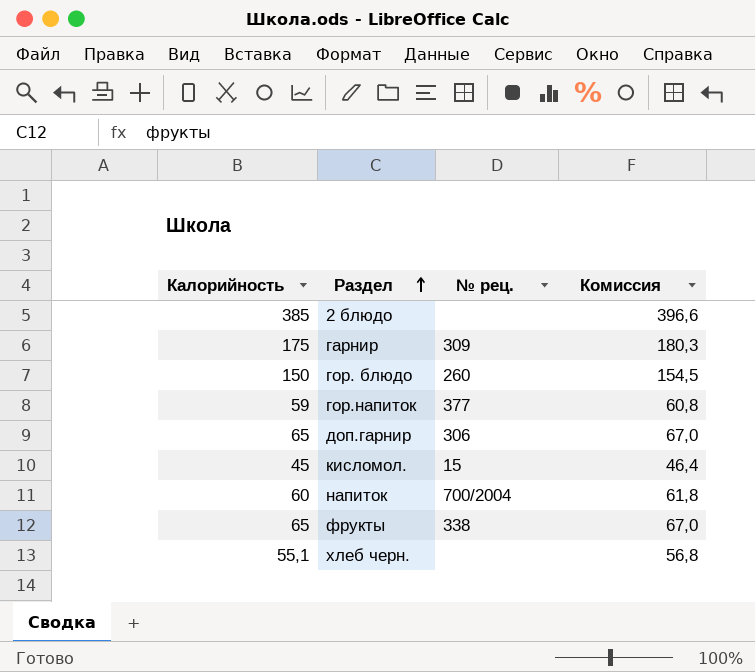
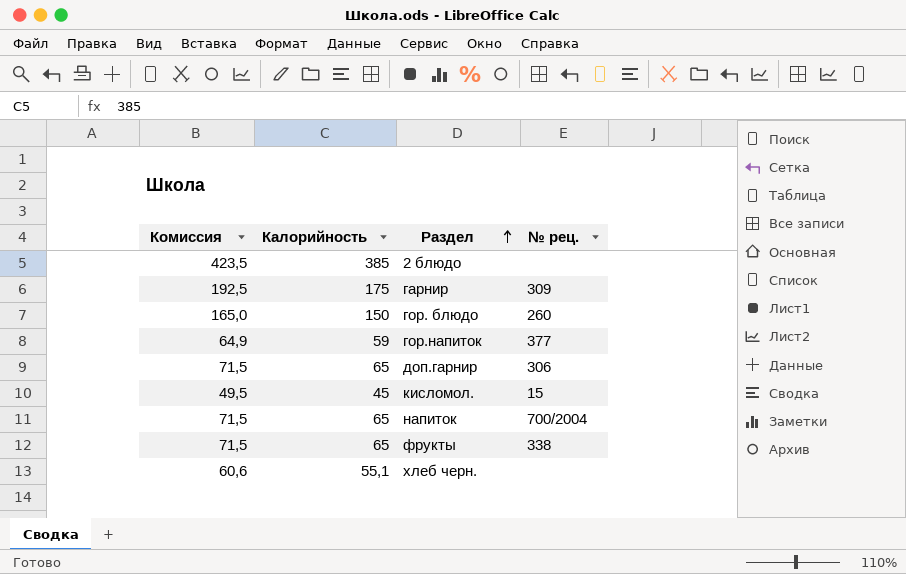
column Комиссия | formula: [Калорийность] * 1,03 -> [Калорийность] * 1,1
column Комиссия | position: 4 -> 1
напиток | Калорийность: 60 -> 65

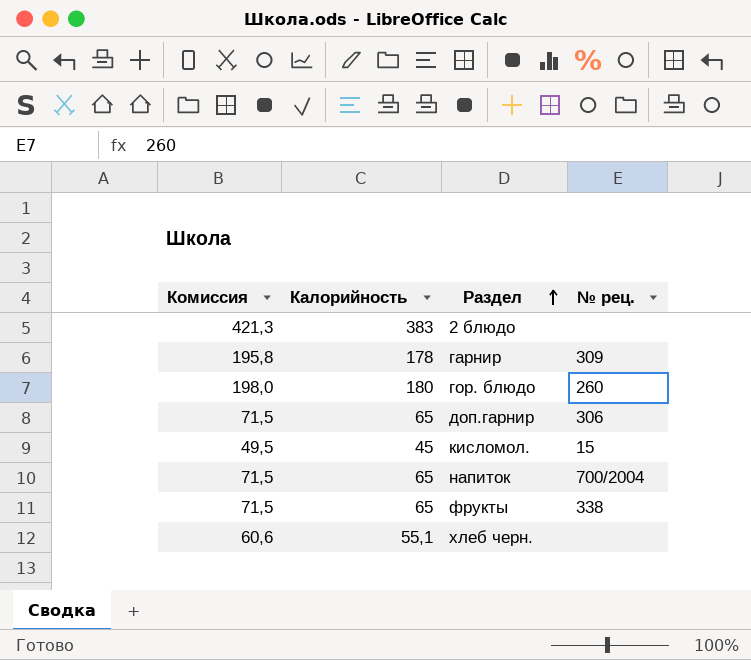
row гор.напиток: 64,9 | 59 | 377 -> none
2 блюдо | Комиссия: 423,5 -> 421,3
2 блюдо | Калорийность: 385 -> 383
гарнир | Комиссия: 192,5 -> 195,8
гарнир | Калорийность: 175 -> 178
гор. блюдо | Комиссия: 165,0 -> 198,0
гор. блюдо | Калорийность: 150 -> 180

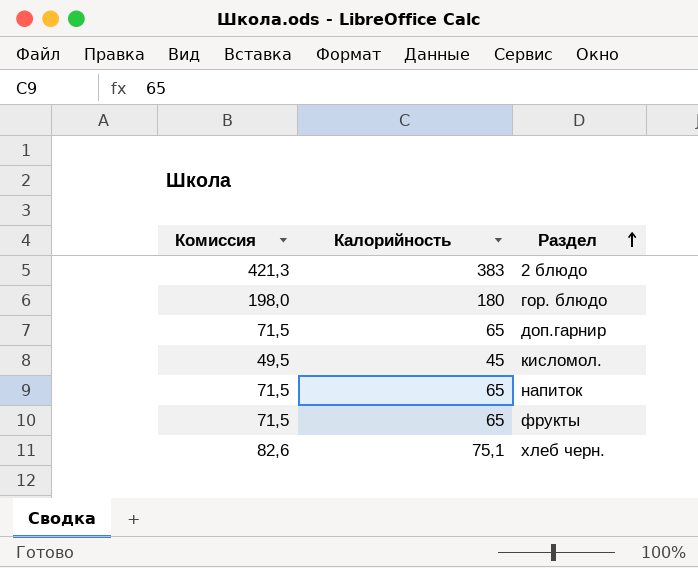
column № рец. | position: 4 -> none
row гарнир: 195,8 | 178 | 309 -> none
хлеб черн. | Комиссия: 60,6 -> 82,6
хлеб черн. | Калорийность: 55,1 -> 75,1

